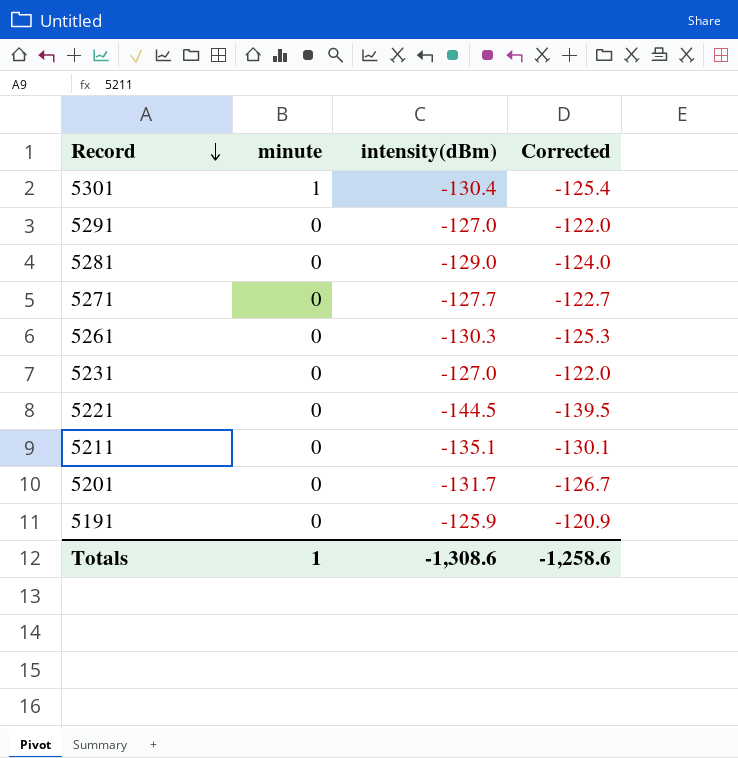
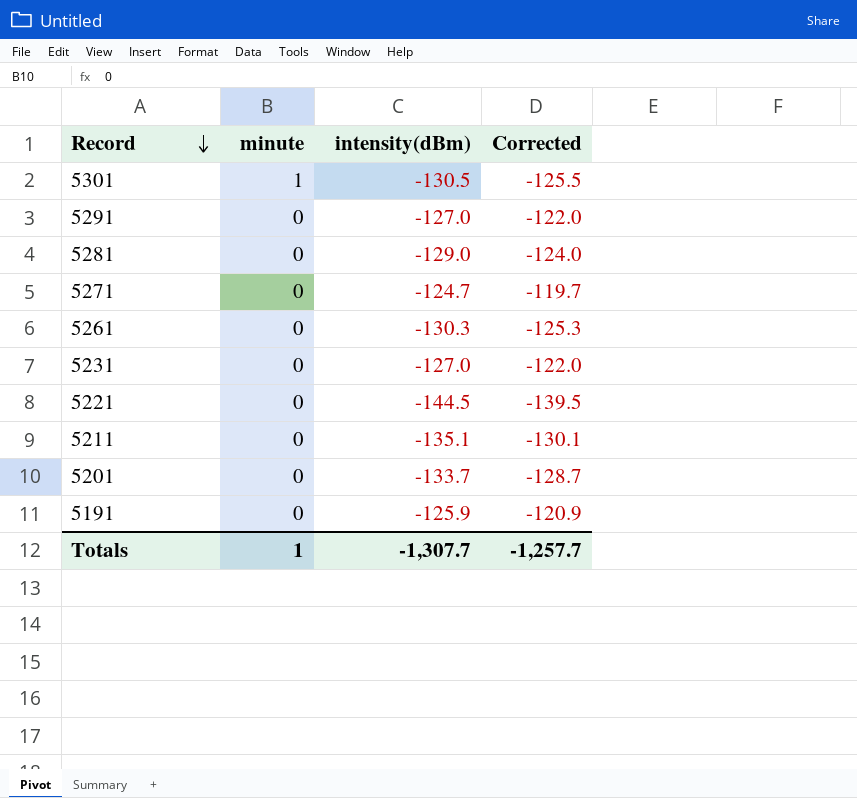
5301 | intensity(dBm): -130.4 -> -130.5
5301 | Corrected: -125.4 -> -125.5
5271 | intensity(dBm): -127.7 -> -124.7
5271 | Corrected: -122.7 -> -119.7
5201 | intensity(dBm): -131.7 -> -133.7
5201 | Corrected: -126.7 -> -128.7
Totals | intensity(dBm): -1,308.6 -> -1,307.7
Totals | Corrected: -1,258.6 -> -1,257.7

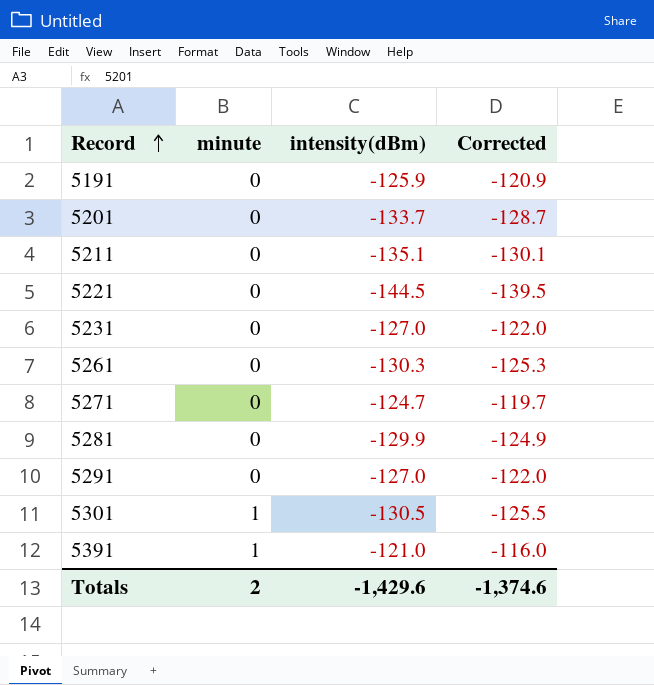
row order: Record descending -> Record ascending
5281 | intensity(dBm): -129.0 -> -129.9
5281 | Corrected: -124.0 -> -124.9
row 5391: none -> 1 | -121.0 | -116.0
Totals | minute: 1 -> 2
Totals | intensity(dBm): -1,307.7 -> -1,429.6
Totals | Corrected: -1,257.7 -> -1,374.6

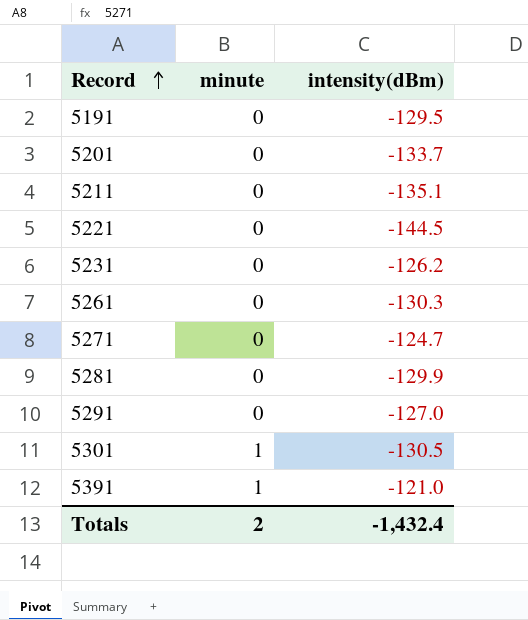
column Corrected | formula: [intensity(dBm)] + 5 -> none
5191 | intensity(dBm): -125.9 -> -129.5
5231 | intensity(dBm): -127.0 -> -126.2
Totals | intensity(dBm): -1,429.6 -> -1,432.4

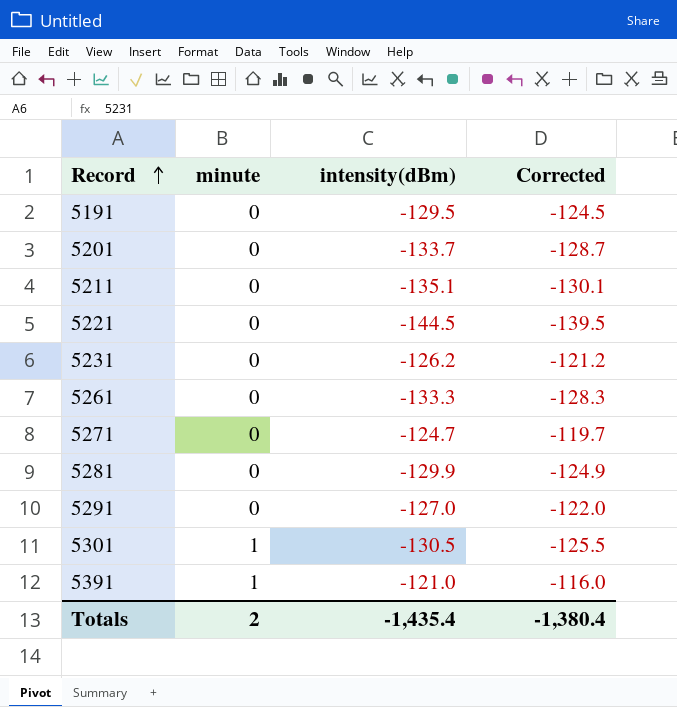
column Corrected | formula: none -> [intensity(dBm)] + 5
5261 | intensity(dBm): -130.3 -> -133.3
Totals | intensity(dBm): -1,432.4 -> -1,435.4

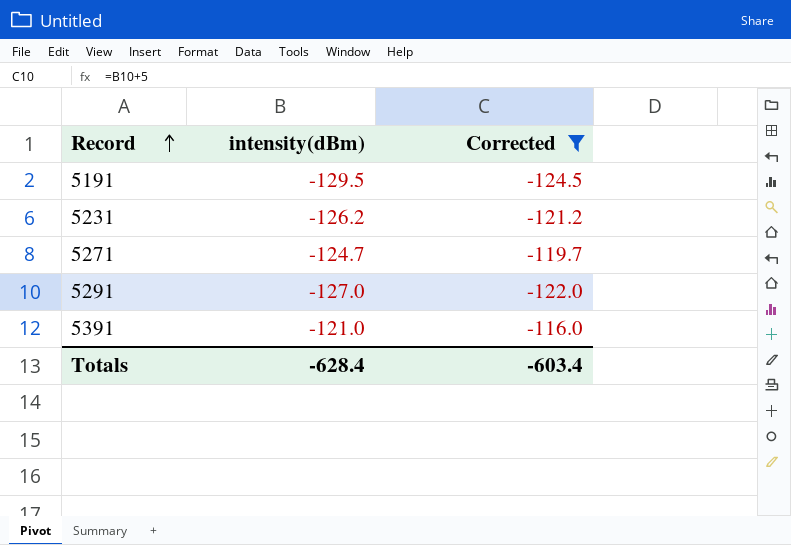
filter: none -> Corrected >= -124.5
column minute | position: 2 -> none
Totals | intensity(dBm): -1,435.4 -> -628.4
Totals | Corrected: -1,380.4 -> -603.4

